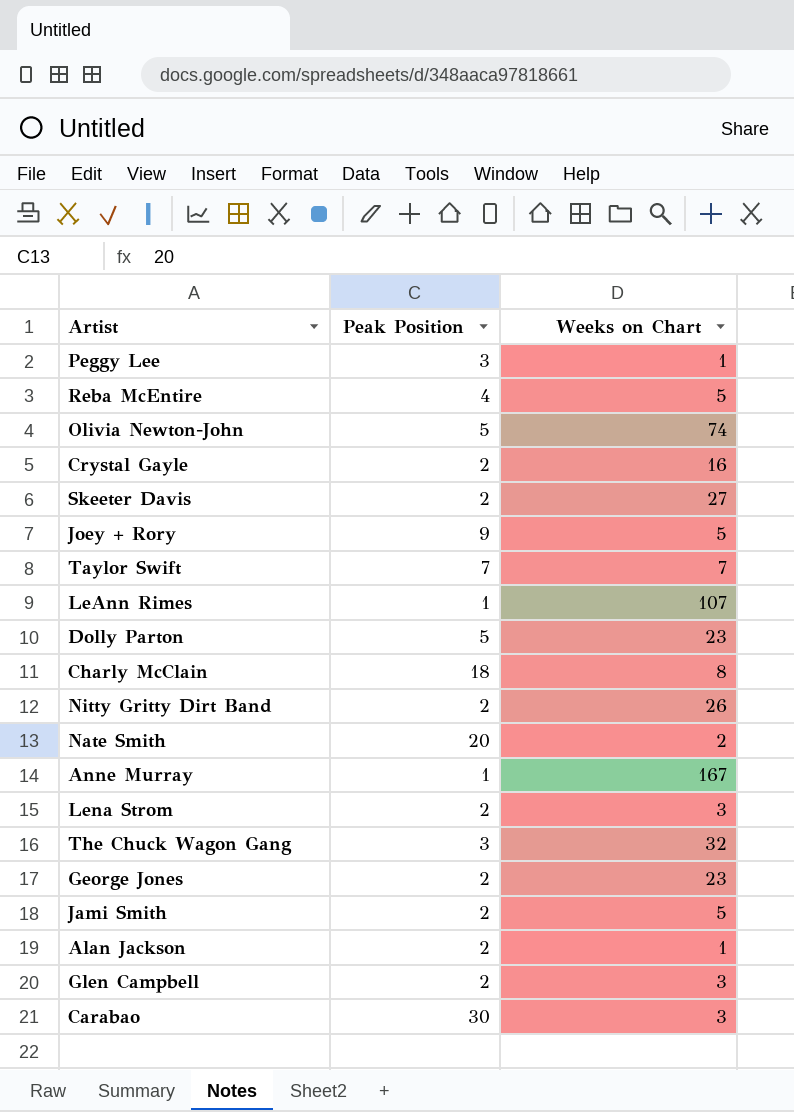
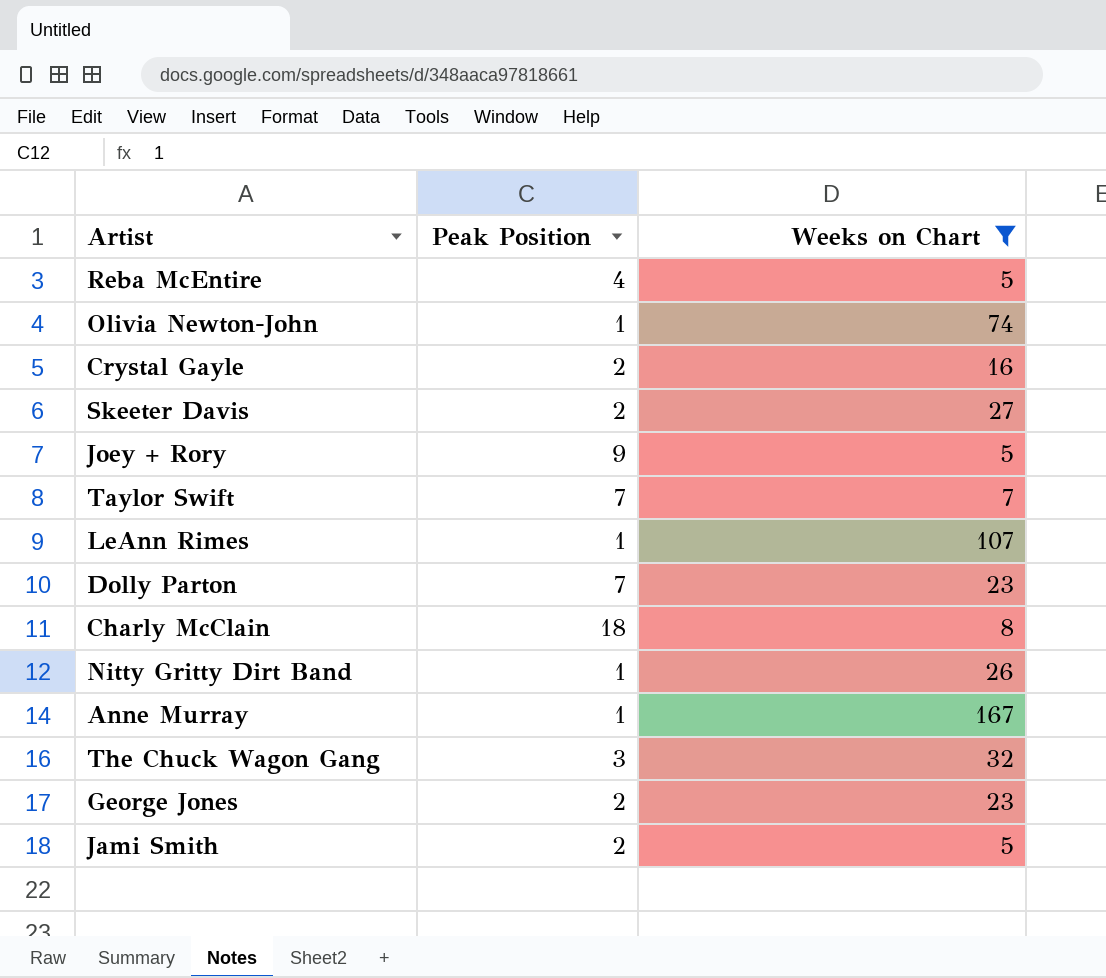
filter: none -> Weeks on Chart >= 5
Olivia Newton-John | Peak Position: 5 -> 1
Dolly Parton | Peak Position: 5 -> 7
Nitty Gritty Dirt Band | Peak Position: 2 -> 1

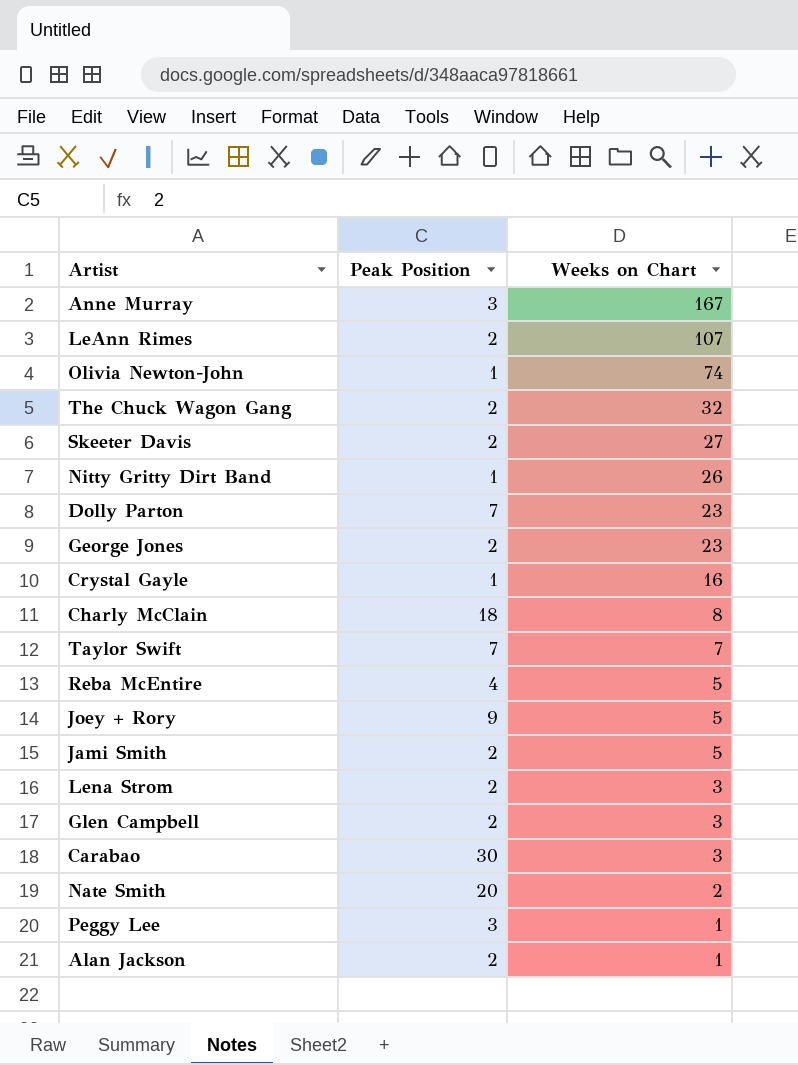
filter: Weeks on Chart >= 5 -> none
row order: none -> Weeks on Chart descending
Anne Murray | Peak Position: 1 -> 3
LeAnn Rimes | Peak Position: 1 -> 2
The Chuck Wagon Gang | Peak Position: 3 -> 2
Crystal Gayle | Peak Position: 2 -> 1

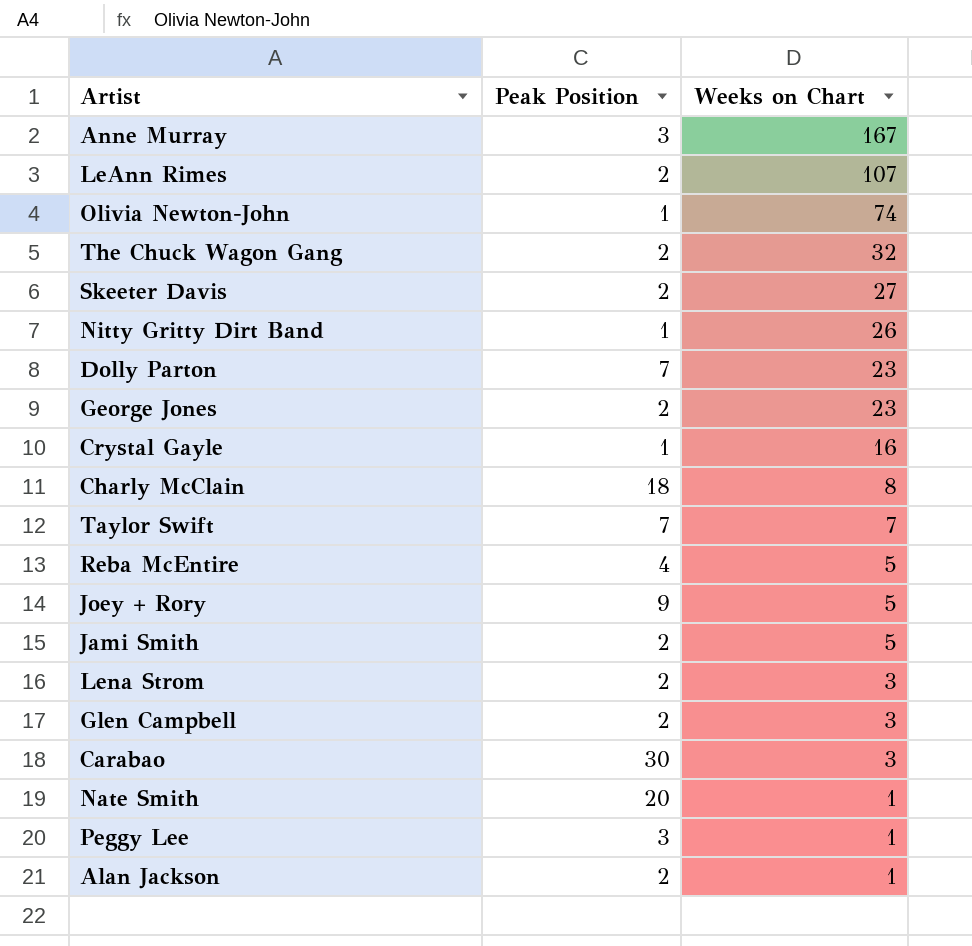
Nate Smith | Weeks on Chart: 2 -> 1

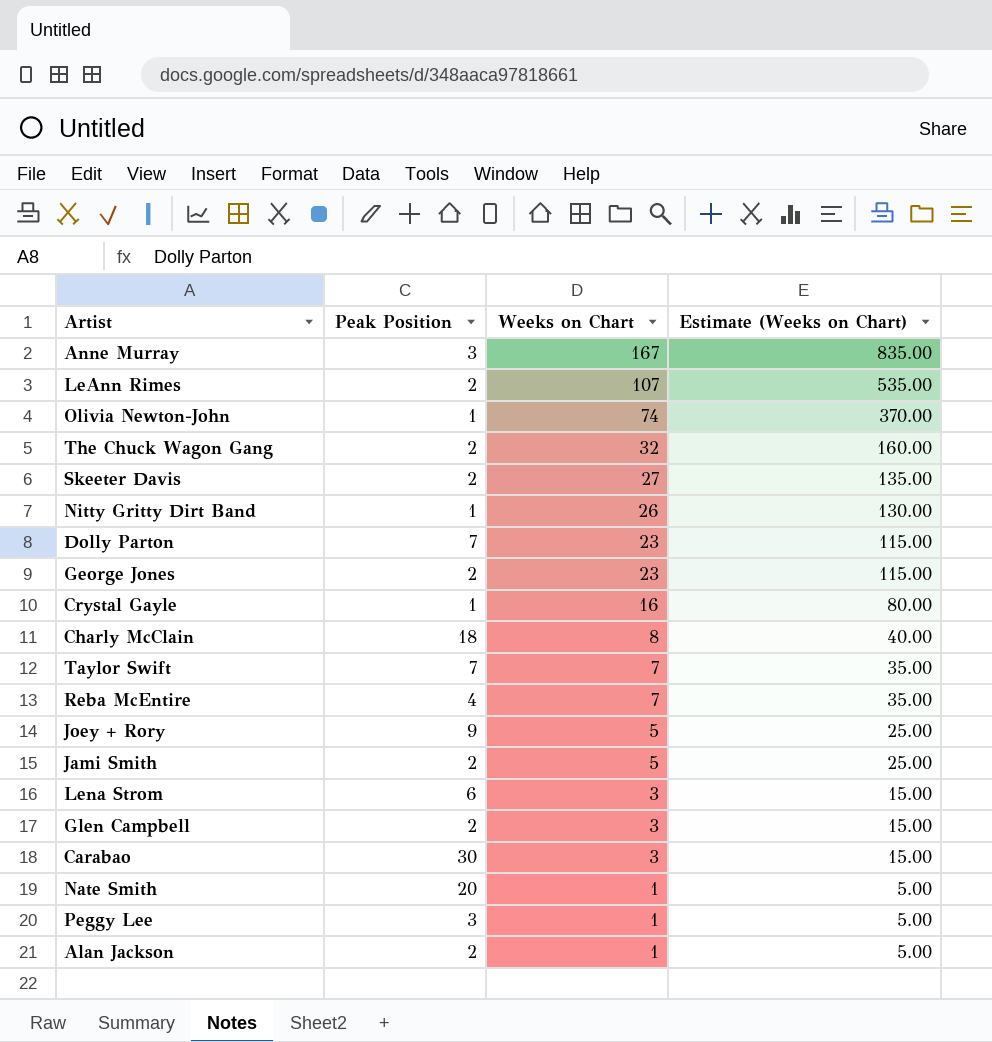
column Estimate (Weeks on Chart) | formula: none -> [Weeks on Chart] * 5
Reba McEntire | Weeks on Chart: 5 -> 7
Lena Strom | Peak Position: 2 -> 6

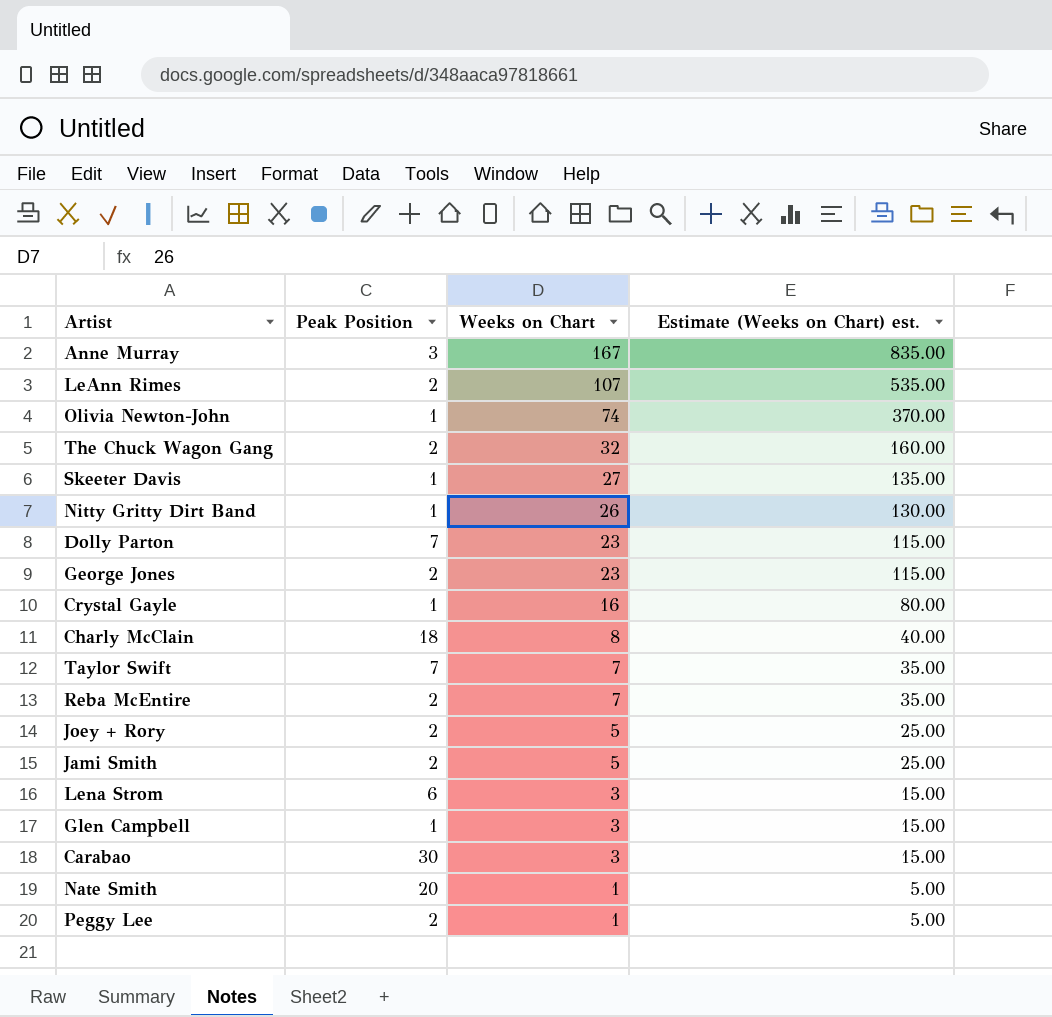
column name: Estimate (Weeks on Chart) -> Estimate (Weeks on Chart) est.
row Alan Jackson: 2 | 1 | 5.00 -> none
Skeeter Davis | Peak Position: 2 -> 1
Reba McEntire | Peak Position: 4 -> 2
Joey + Rory | Peak Position: 9 -> 2
Glen Campbell | Peak Position: 2 -> 1
Peggy Lee | Peak Position: 3 -> 2

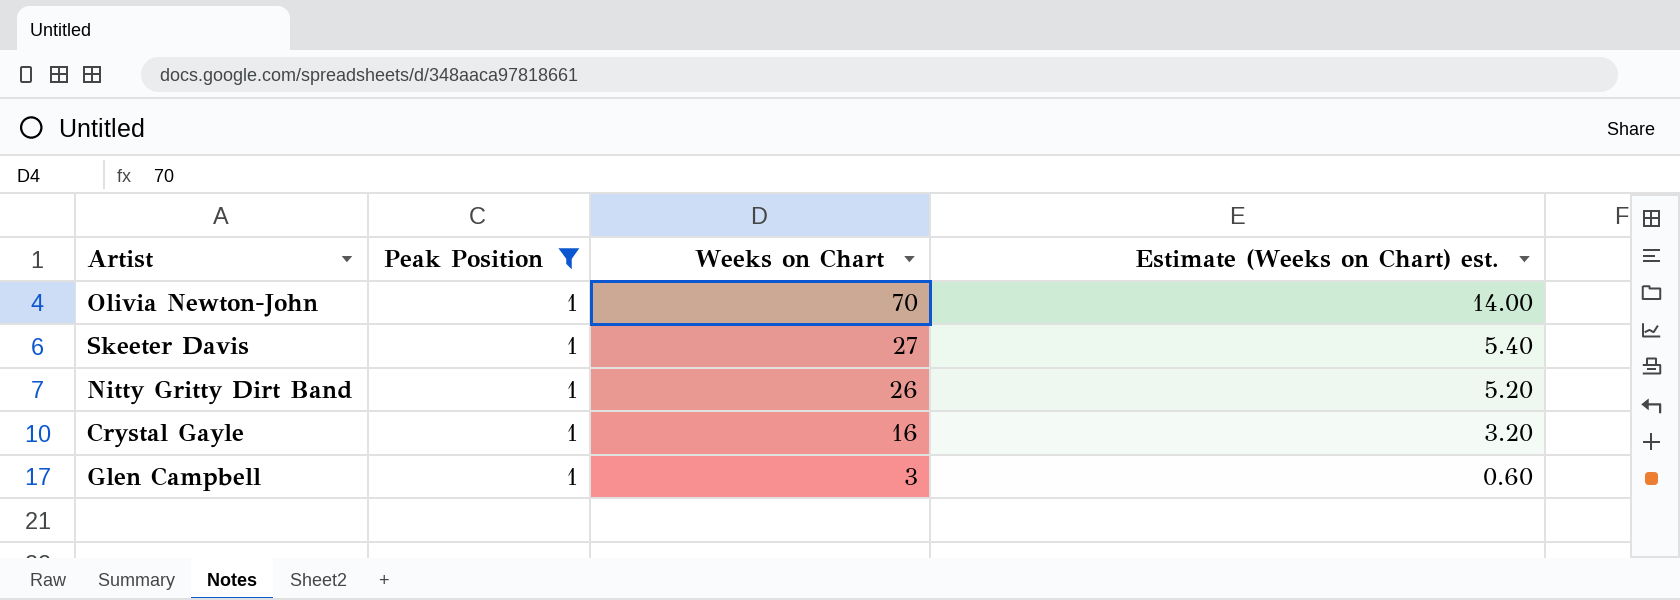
filter: none -> Peak Position = 1
column Estimate (Weeks on Chart) est. | formula: [Weeks on Chart] * 5 -> [Weeks on Chart] * 0.2
Olivia Newton-John | Weeks on Chart: 74 -> 70

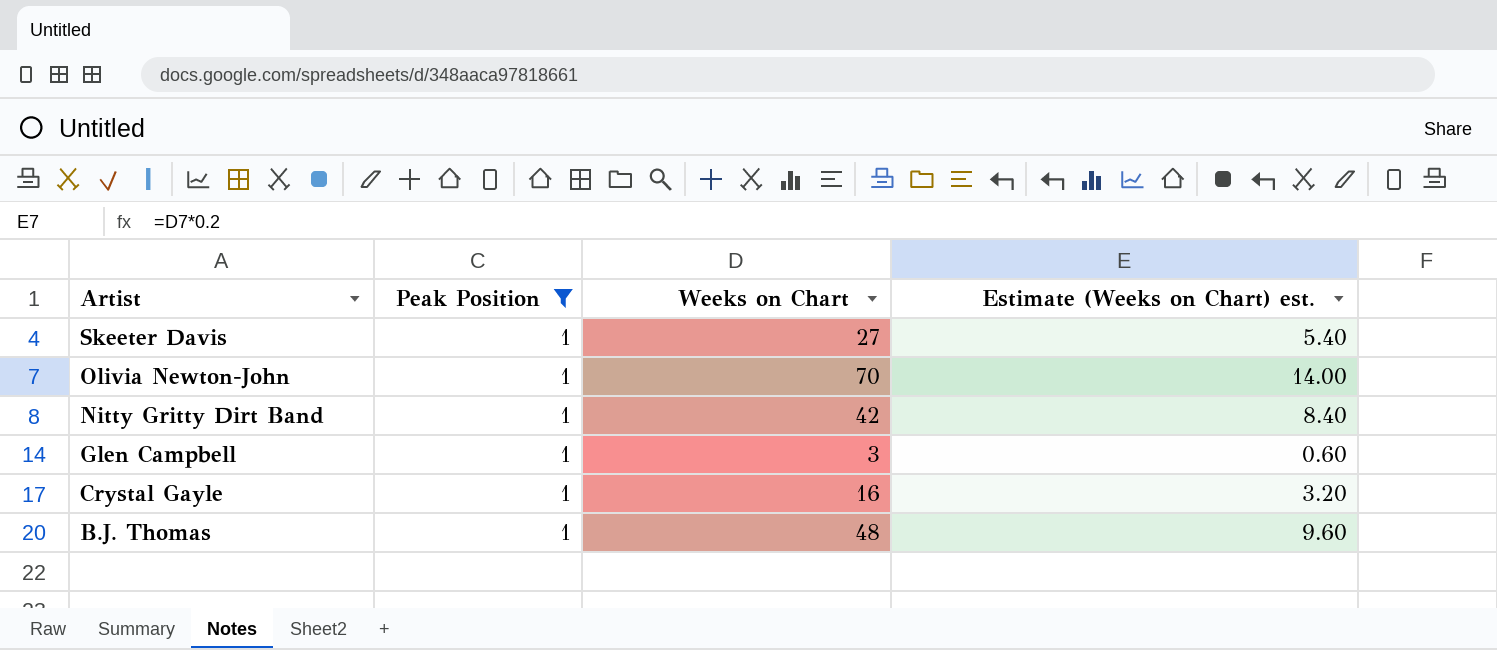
row order: Weeks on Chart descending -> Artist descending
Nitty Gritty Dirt Band | Weeks on Chart: 26 -> 42
Nitty Gritty Dirt Band | Estimate (Weeks on Chart) est.: 5.20 -> 8.40
row B.J. Thomas: none -> 1 | 48 | 9.60

